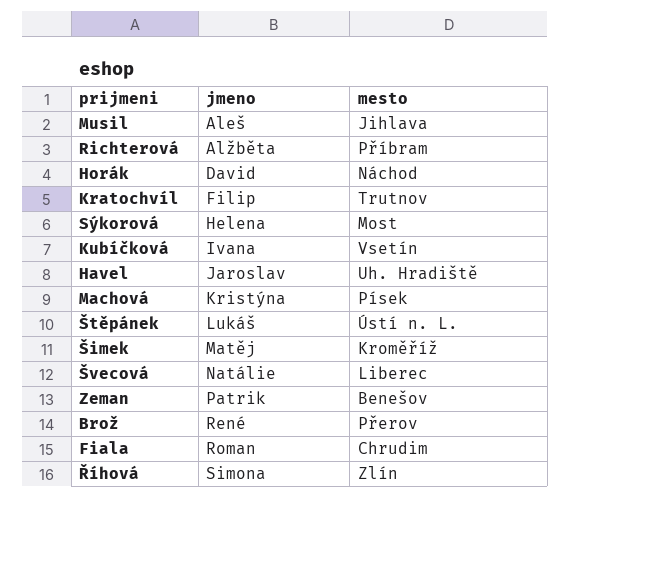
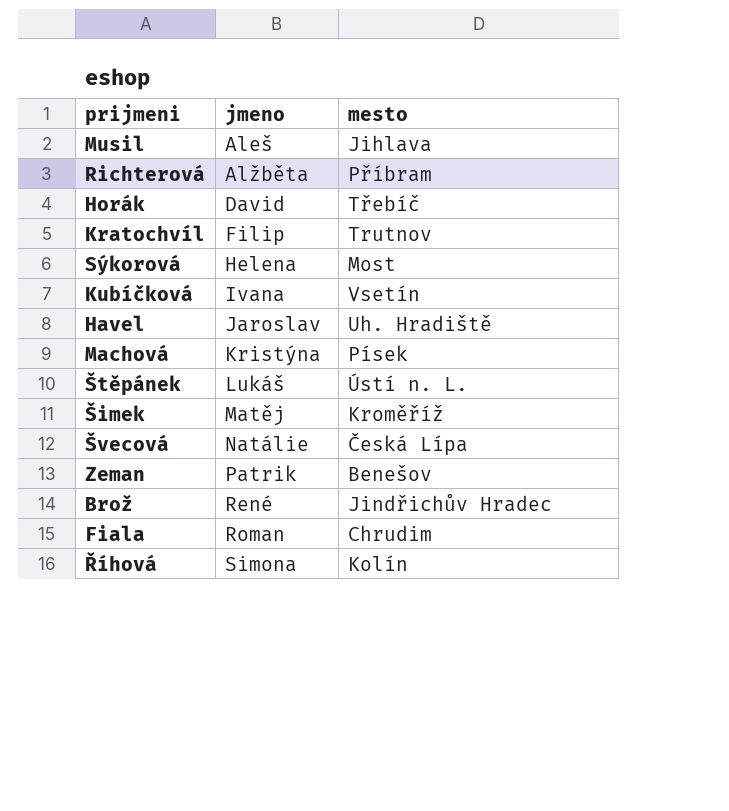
Horák | mesto: Náchod -> Třebíč
Švecová | mesto: Liberec -> Česká Lípa
Brož | mesto: Přerov -> Jindřichův Hradec
Říhová | mesto: Zlín -> Kolín

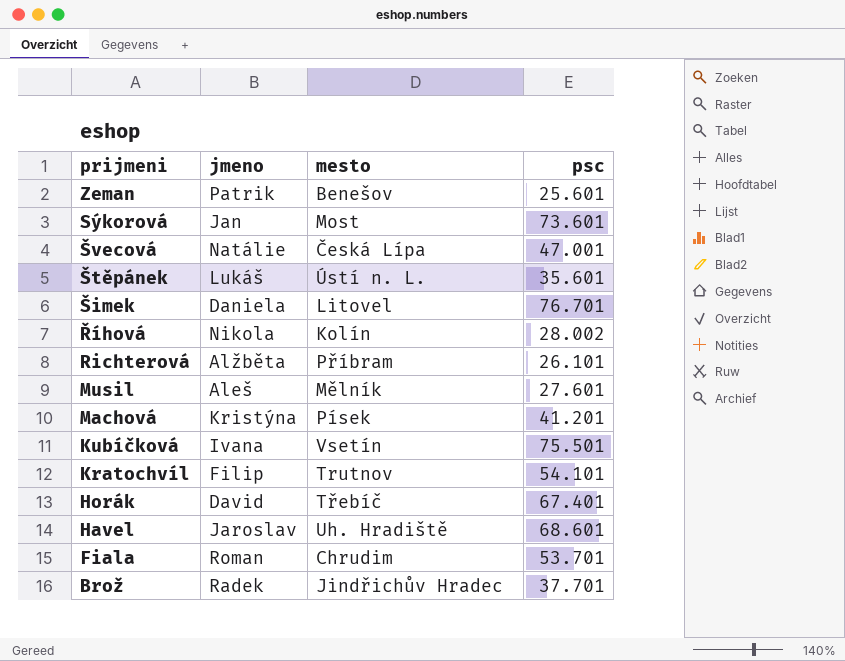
row order: jmeno ascending -> prijmeni descending
column psc | position: none -> 4
Sýkorová | jmeno: Helena -> Jan
Šimek | jmeno: Matěj -> Daniela
Šimek | mesto: Kroměříž -> Litovel
Říhová | jmeno: Simona -> Nikola
Musil | mesto: Jihlava -> Mělník
Brož | jmeno: René -> Radek

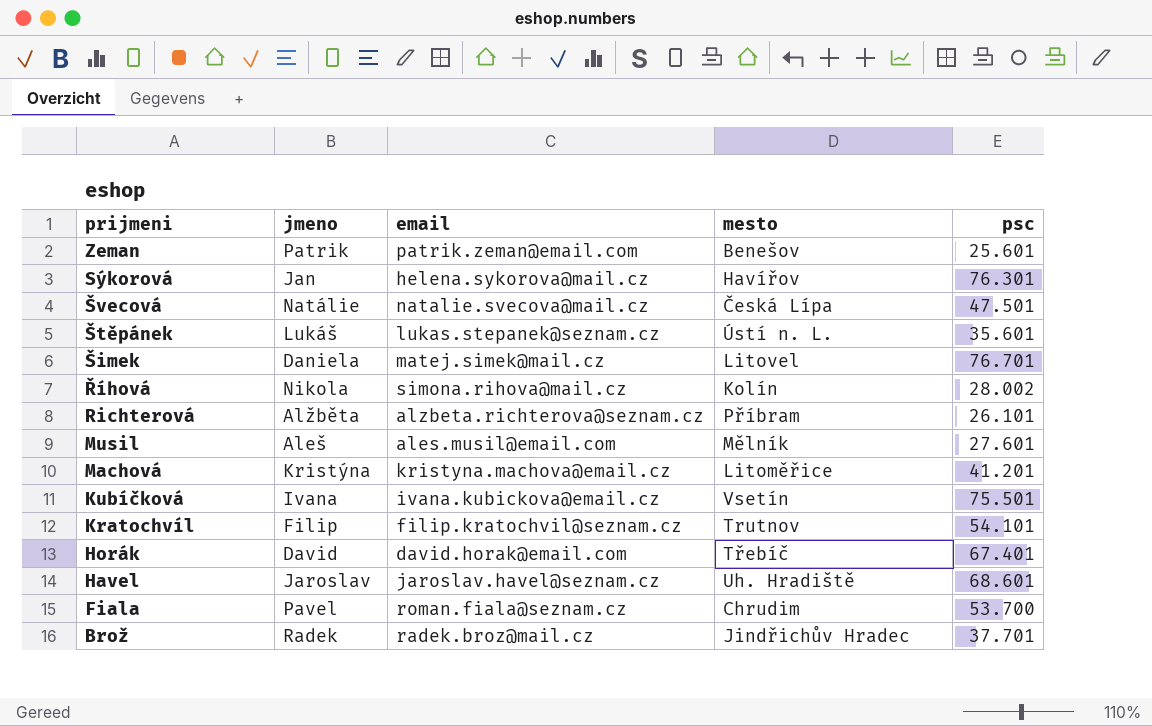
column email | position: none -> 3
Sýkorová | mesto: Most -> Havířov
Sýkorová | psc: 73.601 -> 76.301
Švecová | psc: 47.001 -> 47.501
Machová | mesto: Písek -> Litoměřice
Fiala | jmeno: Roman -> Pavel
Fiala | psc: 53.701 -> 53.700

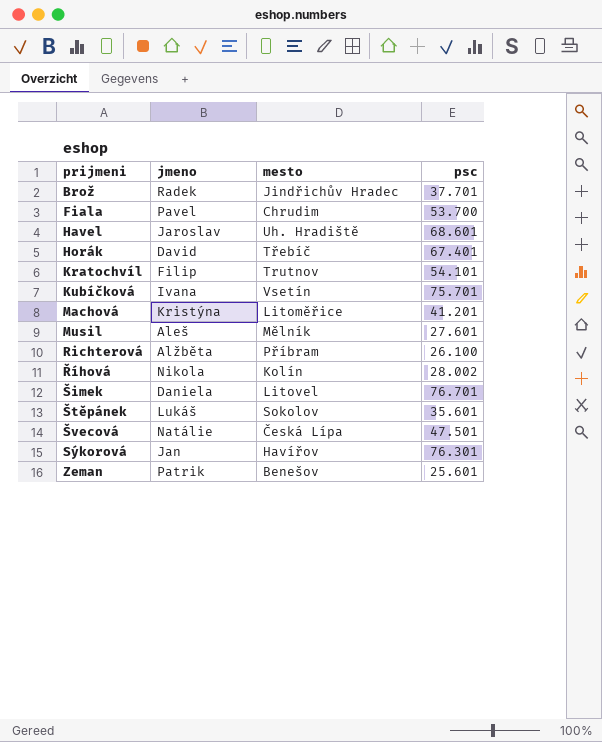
row order: prijmeni descending -> prijmeni ascending
column email | position: 3 -> none
Kubíčková | psc: 75.501 -> 75.701
Richterová | psc: 26.101 -> 26.100
Štěpánek | mesto: Ústí n. L. -> Sokolov

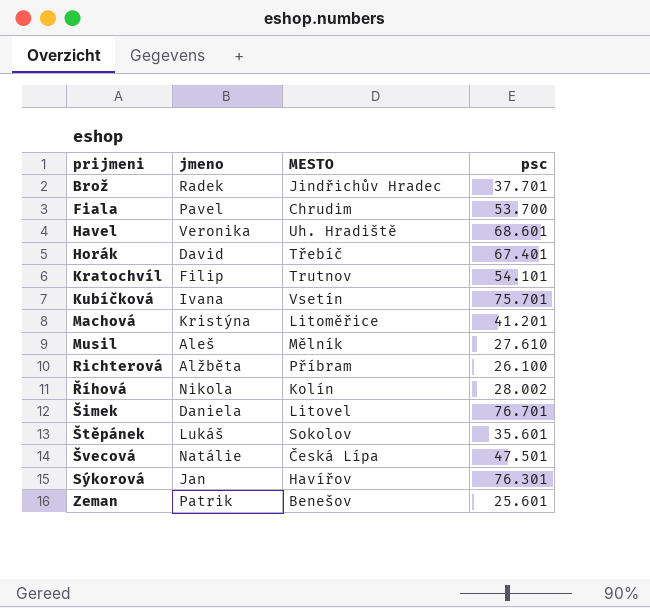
column name: mesto -> MESTO
Havel | jmeno: Jaroslav -> Veronika
Musil | psc: 27.601 -> 27.610

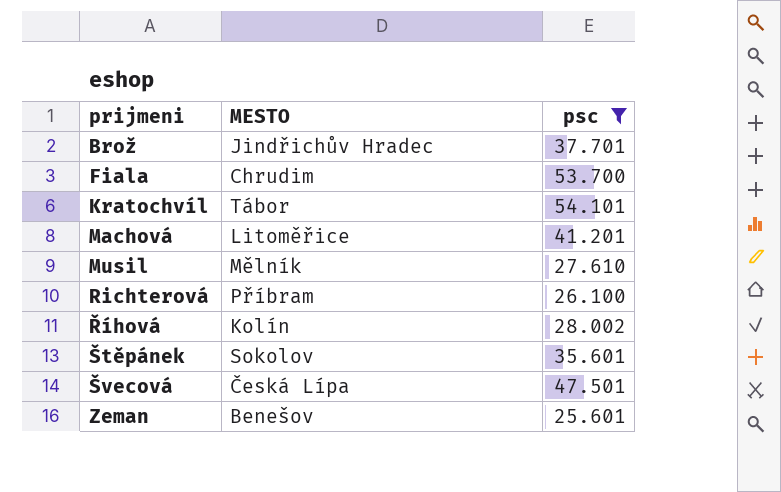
filter: none -> psc <= 54.101
column jmeno | position: 2 -> none
Kratochvíl | MESTO: Trutnov -> Tábor

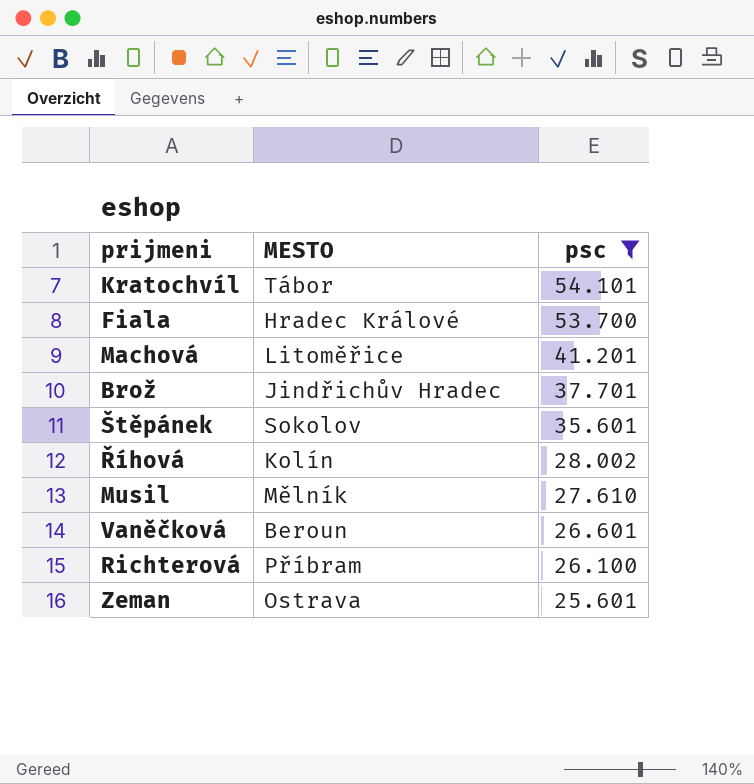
row order: prijmeni ascending -> psc descending
row Švecová: Česká Lípa | 47.501 -> none
Fiala | MESTO: Chrudim -> Hradec Králové
row Vaněčková: none -> Beroun | 26.601
Zeman | MESTO: Benešov -> Ostrava

